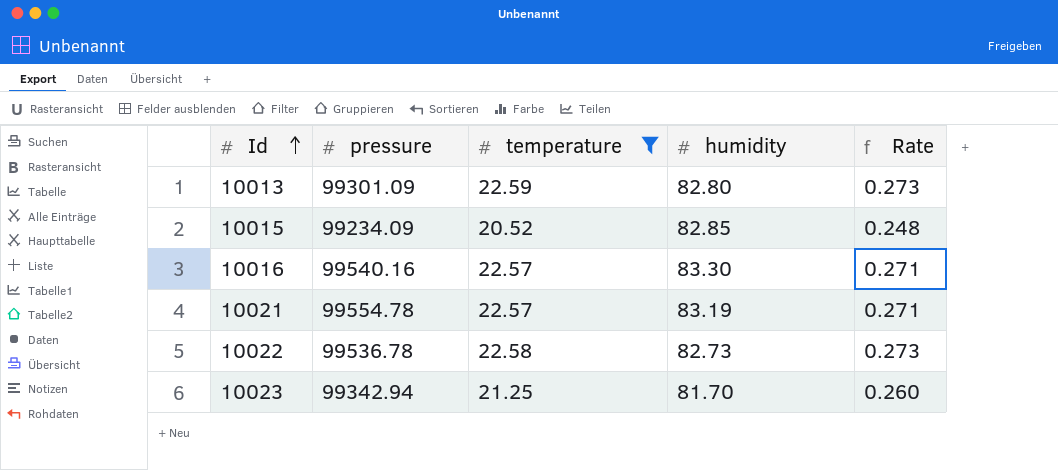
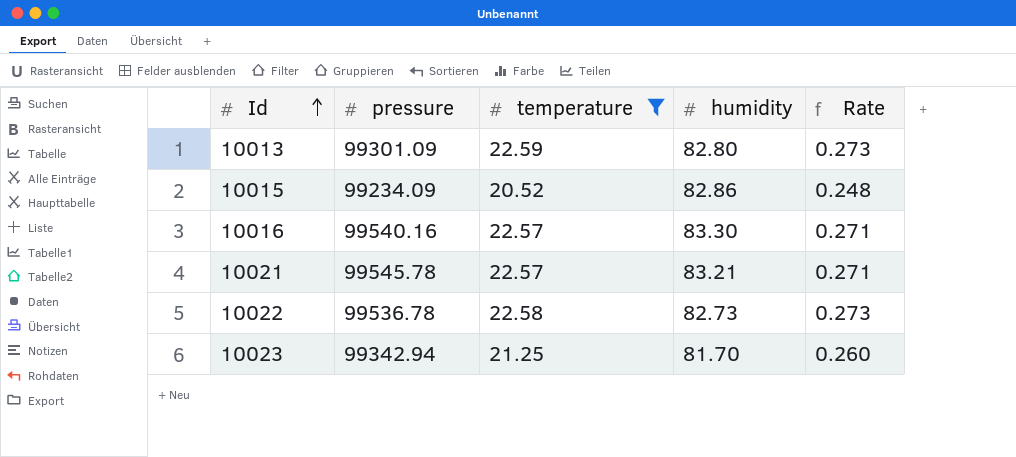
10015 | humidity: 82.85 -> 82.86
10021 | pressure: 99554.78 -> 99545.78
10021 | humidity: 83.19 -> 83.21

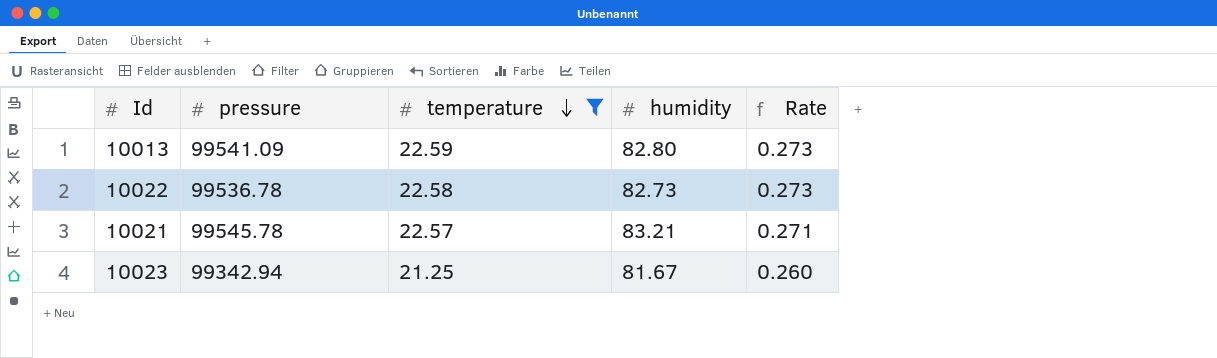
row order: Id ascending -> temperature descending
row 10015: 99234.09 | 20.52 | 82.86 | 0.248 -> none
row 10016: 99540.16 | 22.57 | 83.30 | 0.271 -> none
10013 | pressure: 99301.09 -> 99541.09
10023 | humidity: 81.70 -> 81.67

